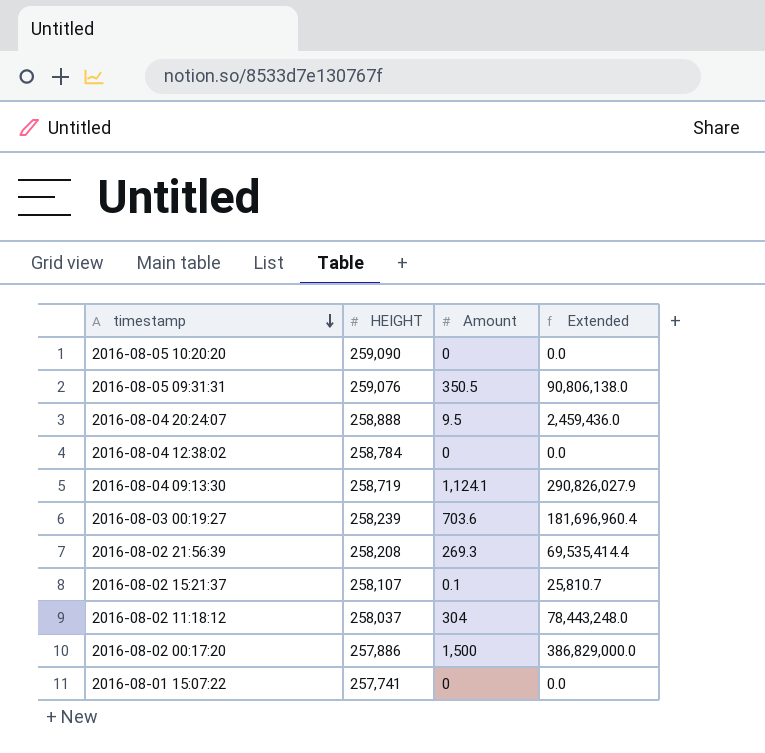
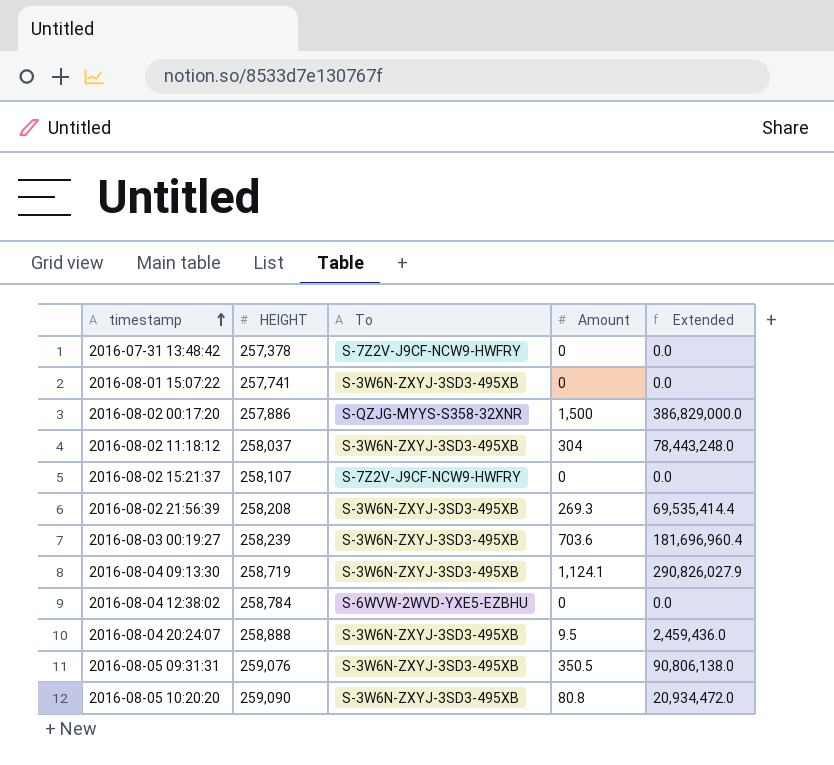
row order: timestamp descending -> timestamp ascending
column To | position: none -> 3
row 2016-07-31 13:48:42: none -> 257,378 | S-7Z2V-J9CF-NCW9-HWFRY | 0 | 0.0
2016-08-02 15:21:37 | Amount: 0.1 -> 0
2016-08-02 15:21:37 | Extended: 25,810.7 -> 0.0
2016-08-05 10:20:20 | Amount: 0 -> 80.8
2016-08-05 10:20:20 | Extended: 0.0 -> 20,934,472.0

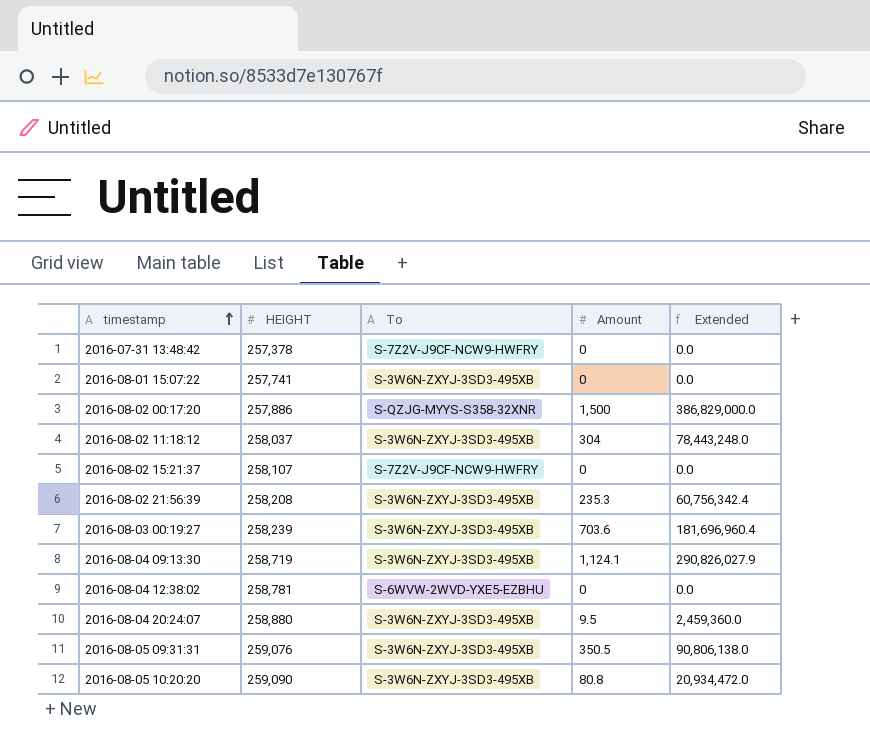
2016-08-02 21:56:39 | Amount: 269.3 -> 235.3
2016-08-02 21:56:39 | Extended: 69,535,414.4 -> 60,756,342.4
2016-08-04 12:38:02 | HEIGHT: 258,784 -> 258,781
2016-08-04 20:24:07 | HEIGHT: 258,888 -> 258,880
2016-08-04 20:24:07 | Extended: 2,459,436.0 -> 2,459,360.0

